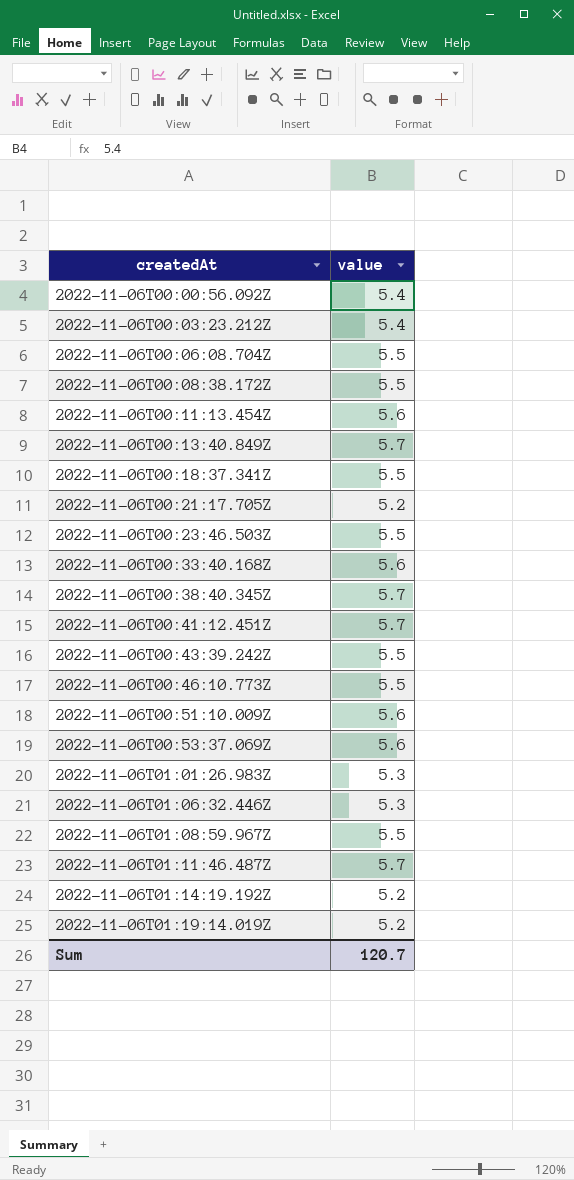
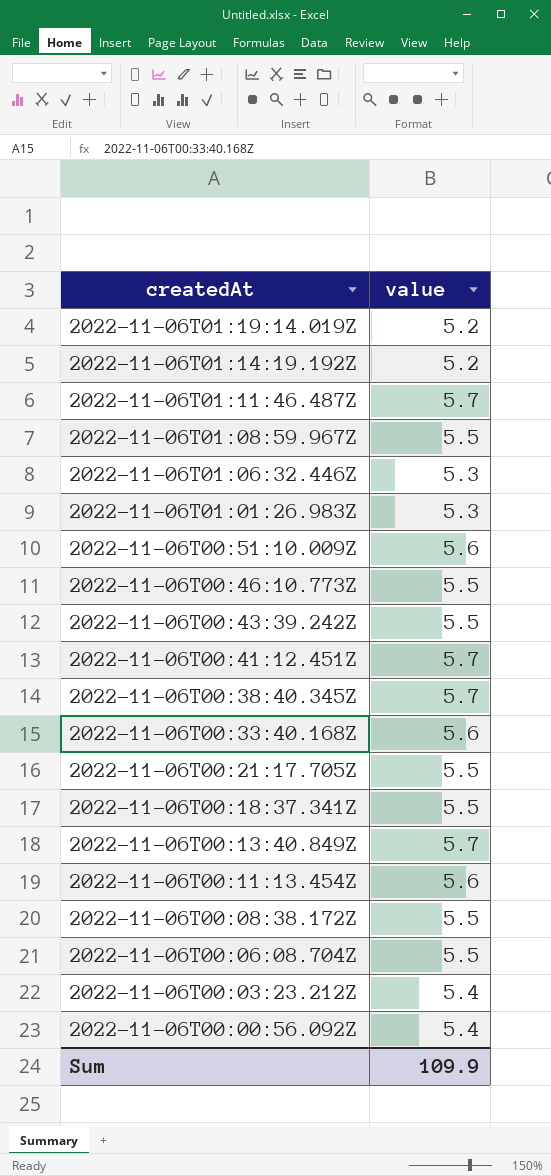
row order: createdAt ascending -> createdAt descending
row 2022-11-06T00:23:46.503Z: 5.5 -> none
row 2022-11-06T00:53:37.069Z: 5.6 -> none
2022-11-06T00:21:17.705Z | value: 5.2 -> 5.5
Sum | value: 120.7 -> 109.9

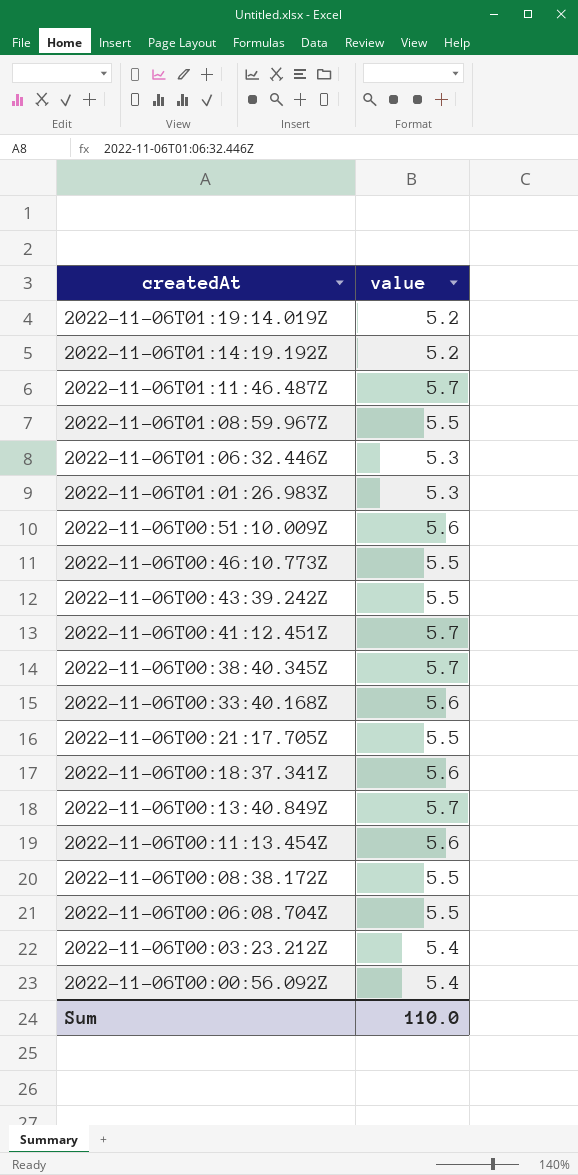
2022-11-06T00:18:37.341Z | value: 5.5 -> 5.6
Sum | value: 109.9 -> 110.0

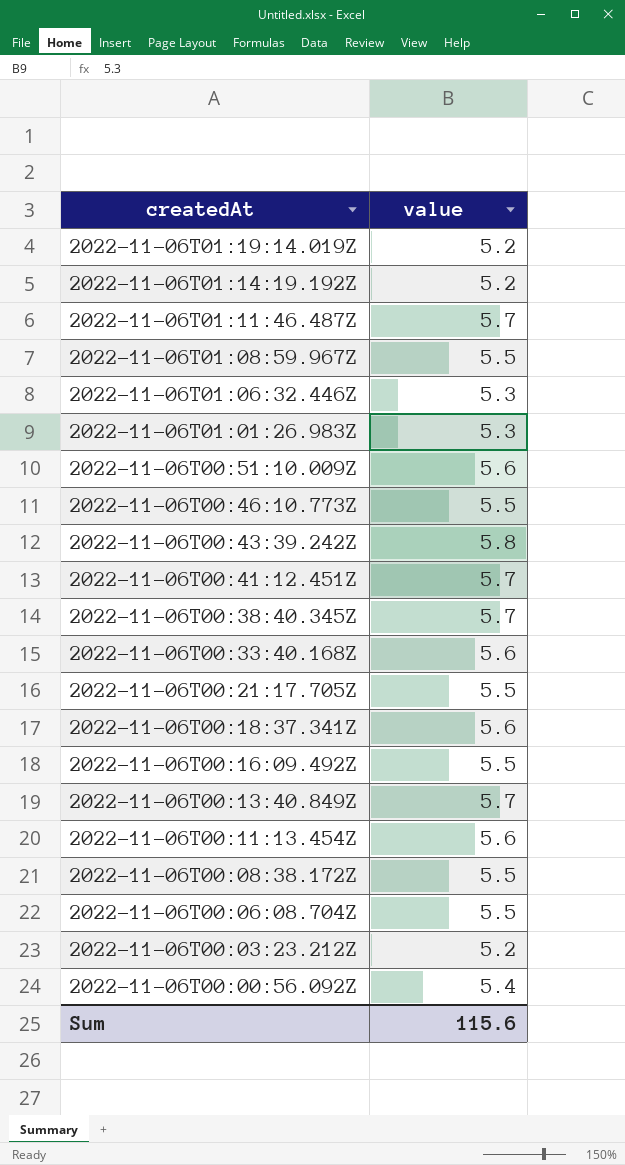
2022-11-06T00:43:39.242Z | value: 5.5 -> 5.8
row 2022-11-06T00:16:09.492Z: none -> 5.5
2022-11-06T00:03:23.212Z | value: 5.4 -> 5.2
Sum | value: 110.0 -> 115.6

